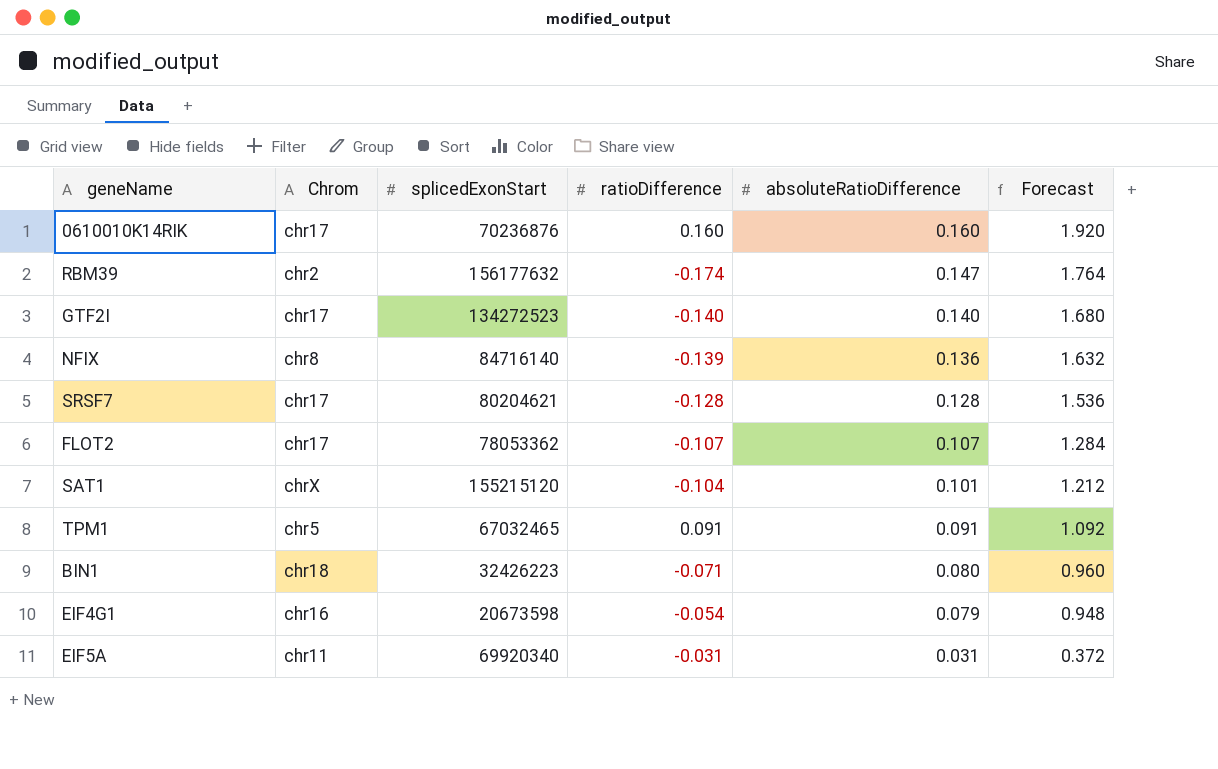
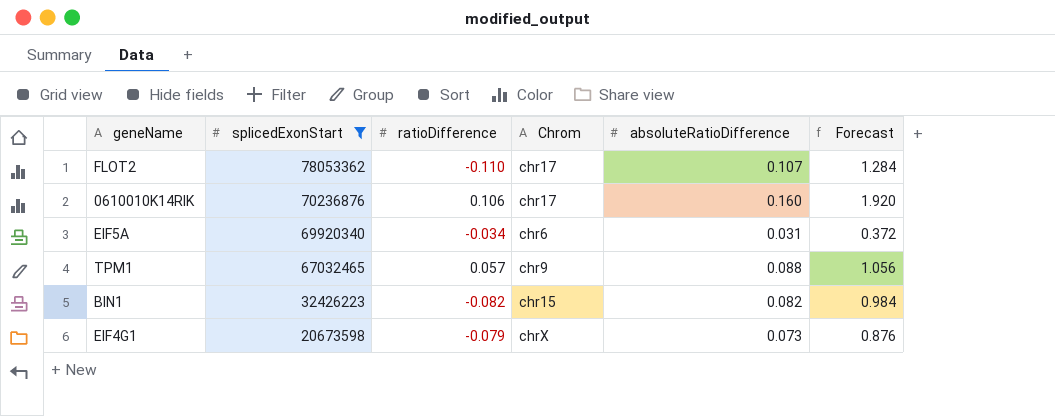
filter: none -> splicedExonStart <= 78053362
row order: absoluteRatioDifference descending -> splicedExonStart descending
column Chrom | position: 2 -> 4
FLOT2 | ratioDifference: -0.107 -> -0.110
0610010K14RIK | ratioDifference: 0.160 -> 0.106
EIF5A | ratioDifference: -0.031 -> -0.034
EIF5A | Chrom: chr11 -> chr6
TPM1 | ratioDifference: 0.091 -> 0.057
TPM1 | Chrom: chr5 -> chr9
TPM1 | absoluteRatioDifference: 0.091 -> 0.088
TPM1 | Forecast: 1.092 -> 1.056
BIN1 | ratioDifference: -0.071 -> -0.082
BIN1 | Chrom: chr18 -> chr15
BIN1 | absoluteRatioDifference: 0.080 -> 0.082
BIN1 | Forecast: 0.960 -> 0.984
EIF4G1 | ratioDifference: -0.054 -> -0.079
EIF4G1 | Chrom: chr16 -> chrX
EIF4G1 | absoluteRatioDifference: 0.079 -> 0.073
EIF4G1 | Forecast: 0.948 -> 0.876

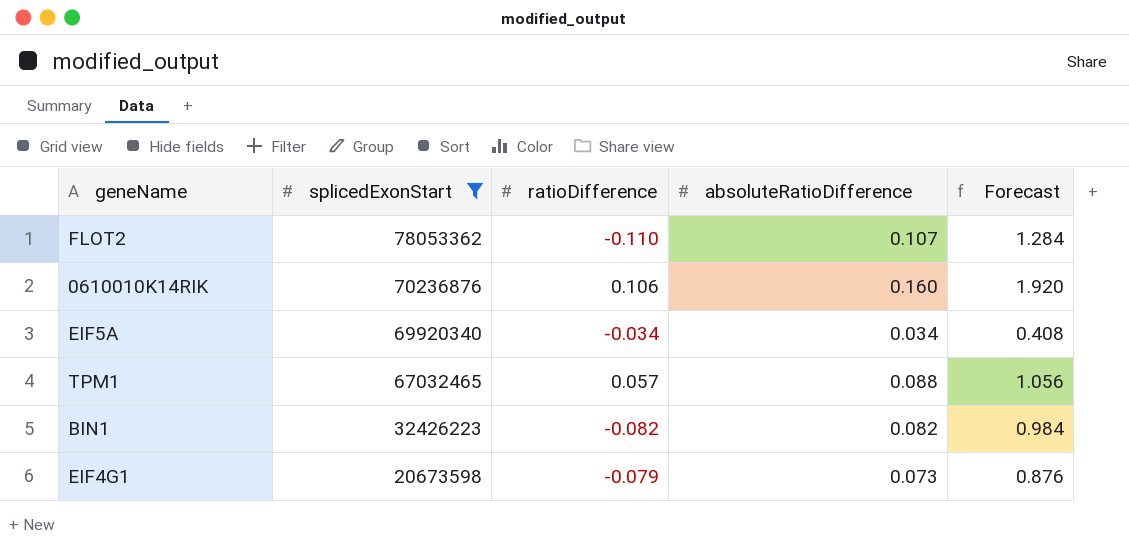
column Chrom | position: 4 -> none
EIF5A | absoluteRatioDifference: 0.031 -> 0.034
EIF5A | Forecast: 0.372 -> 0.408

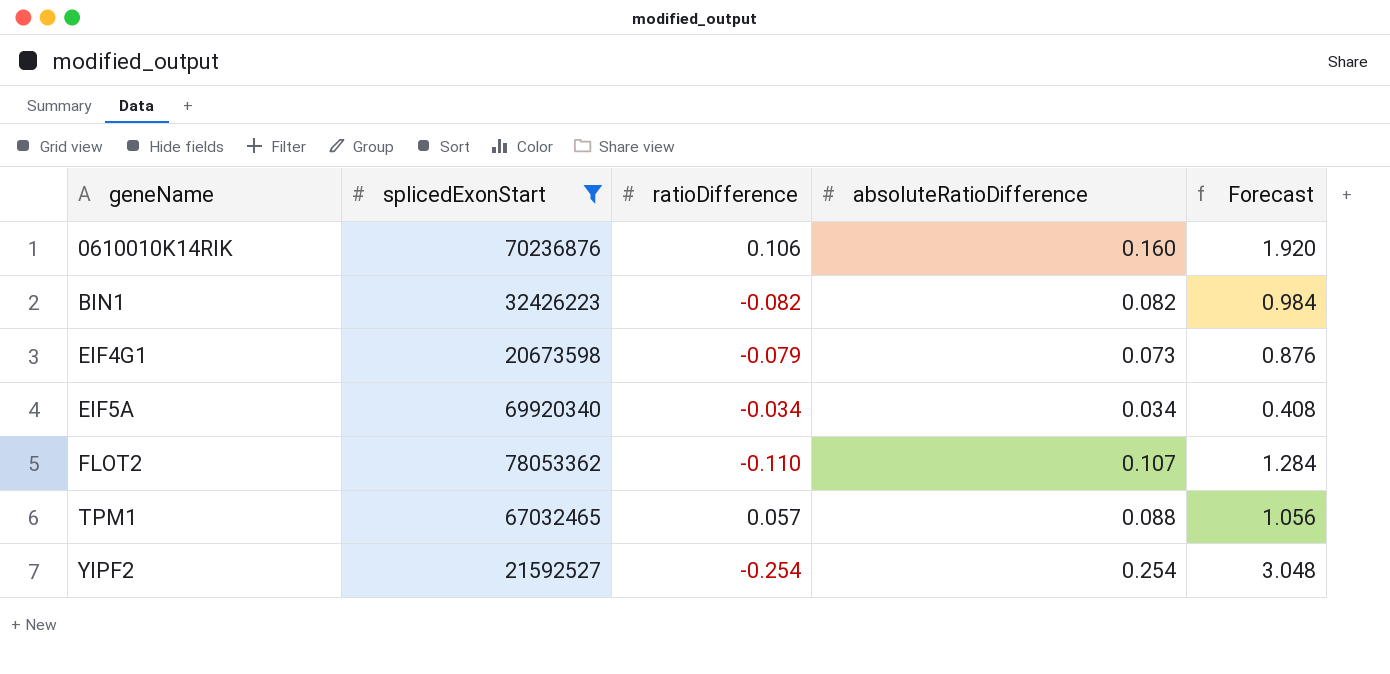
row order: splicedExonStart descending -> geneName ascending
row YIPF2: none -> 21592527 | -0.254 | 0.254 | 3.048

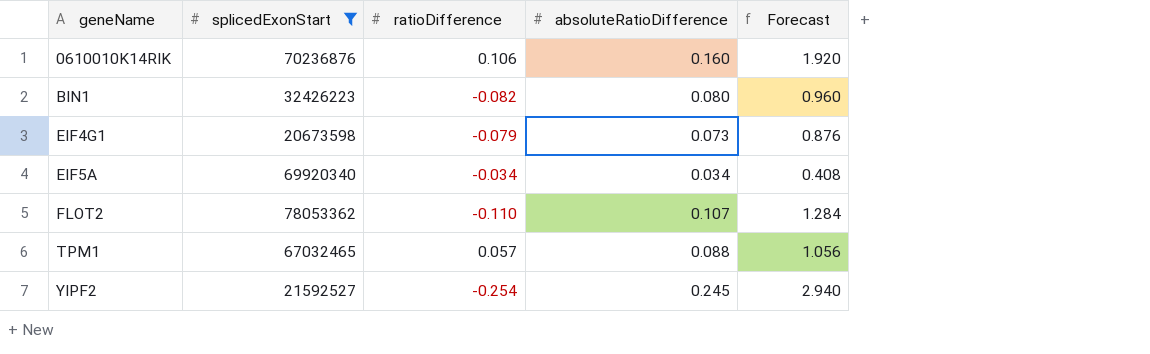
BIN1 | absoluteRatioDifference: 0.082 -> 0.080
BIN1 | Forecast: 0.984 -> 0.960
YIPF2 | absoluteRatioDifference: 0.254 -> 0.245
YIPF2 | Forecast: 3.048 -> 2.940

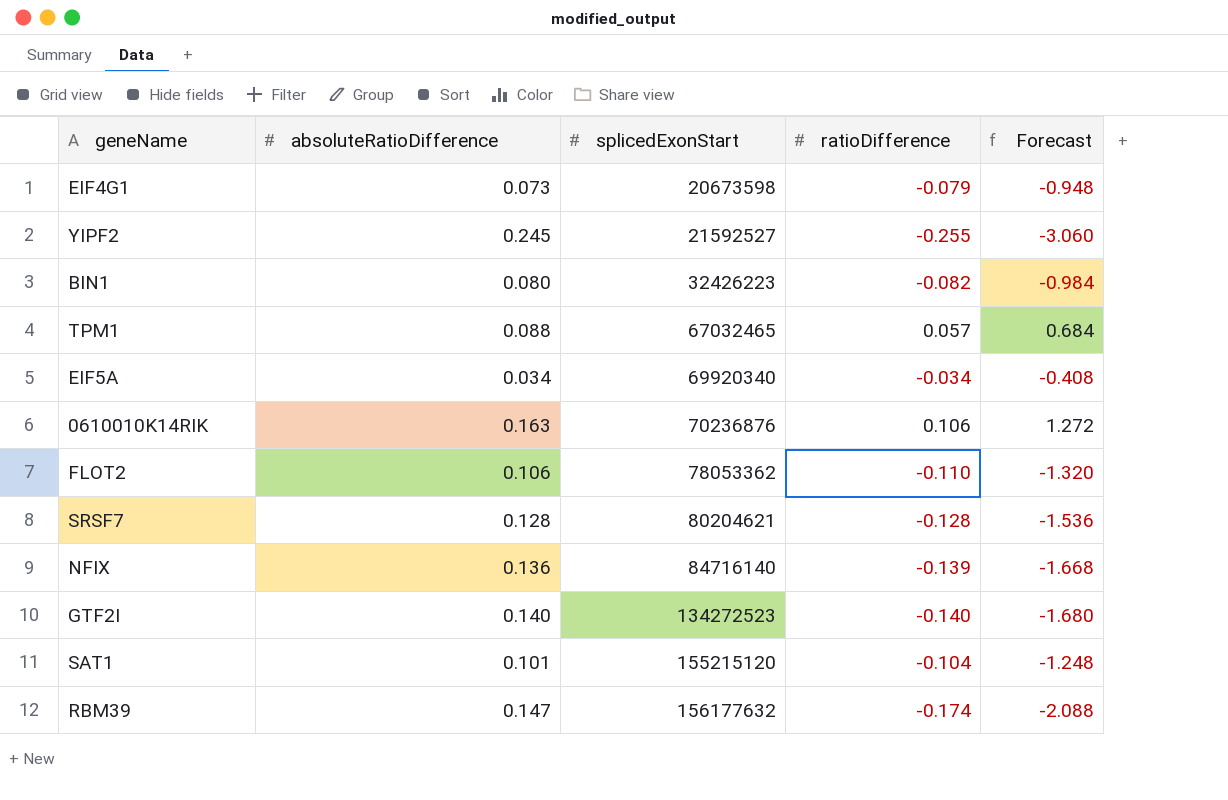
filter: splicedExonStart <= 78053362 -> none
row order: geneName ascending -> splicedExonStart ascending
column absoluteRatioDifference | position: 4 -> 2
column Forecast | formula: [absoluteRatioDifference] * 12 -> [ratioDifference] * 12
YIPF2 | ratioDifference: -0.254 -> -0.255
0610010K14RIK | absoluteRatioDifference: 0.160 -> 0.163
FLOT2 | absoluteRatioDifference: 0.107 -> 0.106

